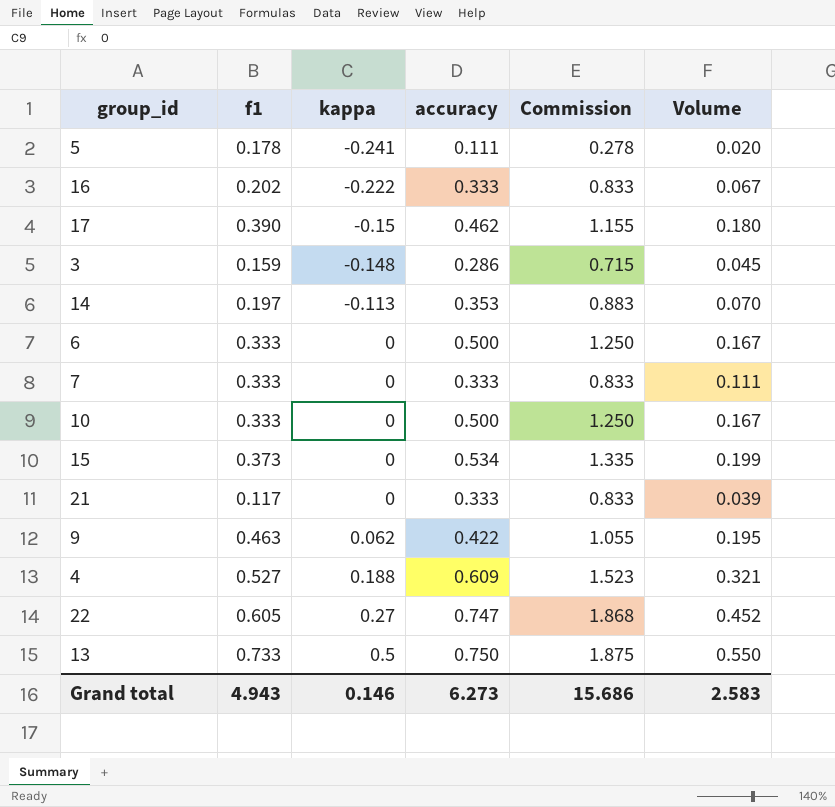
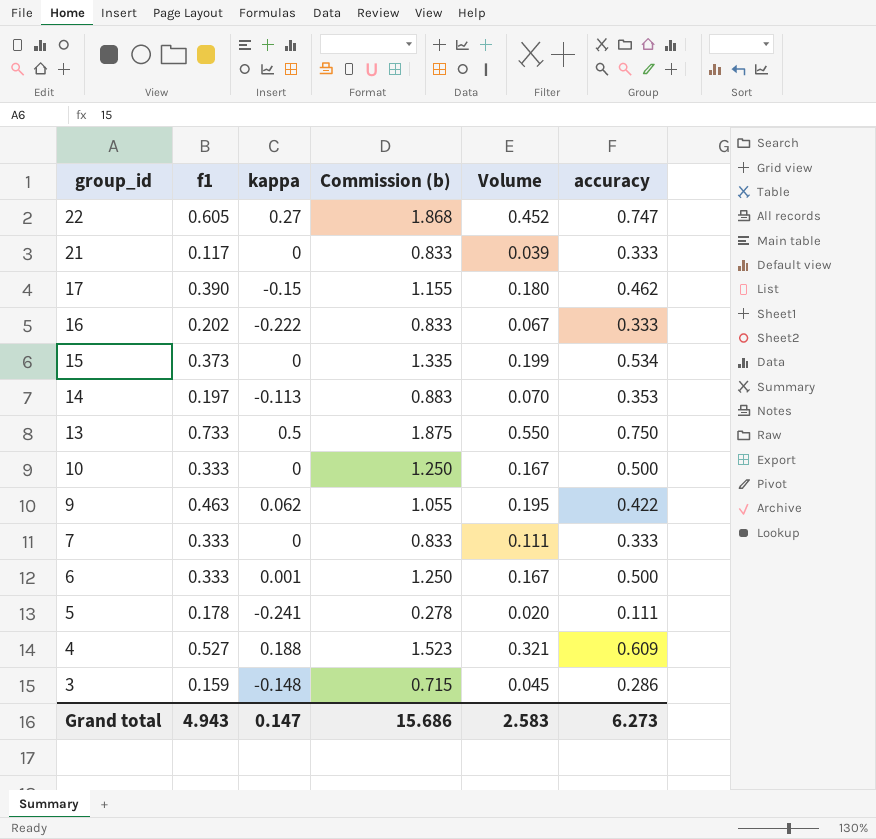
row order: kappa ascending -> group_id descending
column name: Commission -> Commission (b)
column accuracy | position: 4 -> 6
6 | kappa: 0 -> 0.001
Grand total | kappa: 0.146 -> 0.147

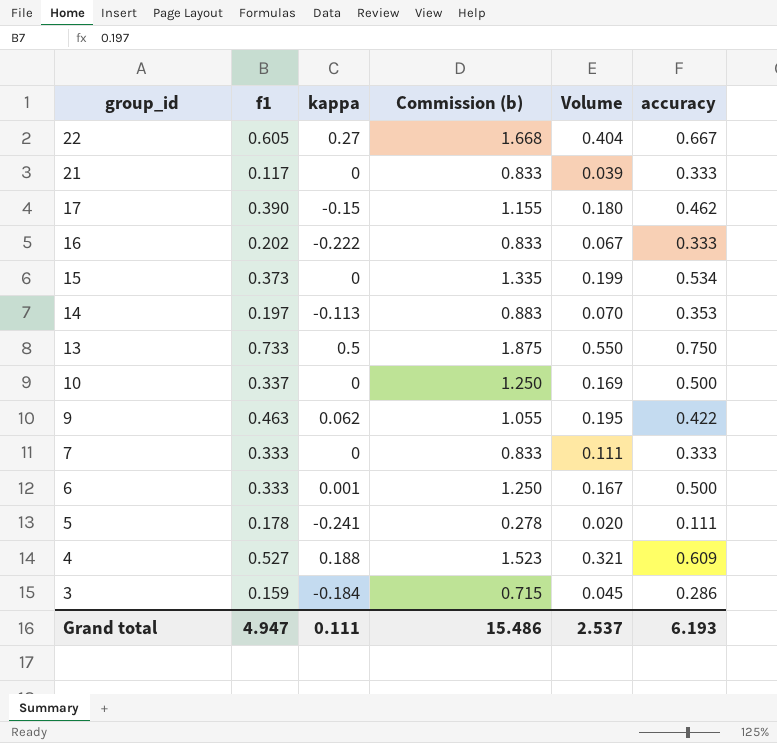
22 | Commission (b): 1.868 -> 1.668
22 | Volume: 0.452 -> 0.404
22 | accuracy: 0.747 -> 0.667
10 | f1: 0.333 -> 0.337
10 | Volume: 0.167 -> 0.169
3 | kappa: -0.148 -> -0.184
Grand total | f1: 4.943 -> 4.947
Grand total | kappa: 0.147 -> 0.111
Grand total | Commission (b): 15.686 -> 15.486
Grand total | Volume: 2.583 -> 2.537
Grand total | accuracy: 6.273 -> 6.193

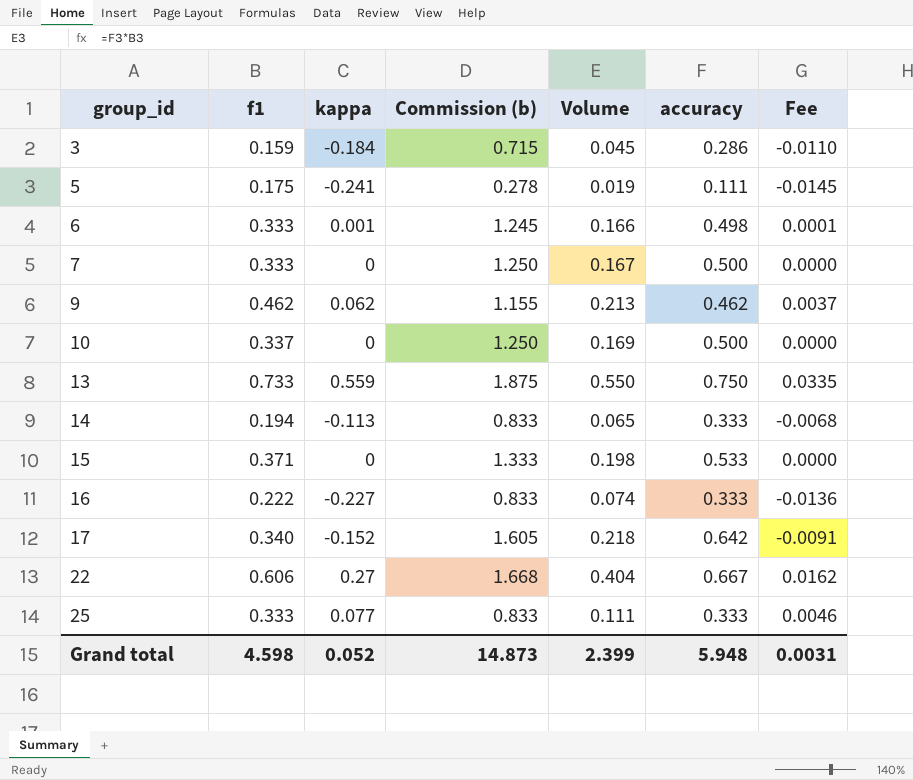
row order: group_id descending -> group_id ascending
column Fee | formula: none -> [kappa] * 0.06
row 21: 0.117 | 0 | 0.833 | 0.039 | 0.333 -> none
row 4: 0.527 | 0.188 | 1.523 | 0.321 | 0.609 -> none
5 | f1: 0.178 -> 0.175
5 | Volume: 0.020 -> 0.019
6 | Commission (b): 1.250 -> 1.245
6 | Volume: 0.167 -> 0.166
6 | accuracy: 0.500 -> 0.498
7 | Commission (b): 0.833 -> 1.250
7 | Volume: 0.111 -> 0.167
7 | accuracy: 0.333 -> 0.500
9 | f1: 0.463 -> 0.462
9 | Commission (b): 1.055 -> 1.155
9 | Volume: 0.195 -> 0.213
9 | accuracy: 0.422 -> 0.462
13 | kappa: 0.5 -> 0.559
14 | f1: 0.197 -> 0.194
14 | Commission (b): 0.883 -> 0.833
14 | Volume: 0.070 -> 0.065
14 | accuracy: 0.353 -> 0.333
15 | f1: 0.373 -> 0.371
15 | Commission (b): 1.335 -> 1.333
15 | Volume: 0.199 -> 0.198
15 | accuracy: 0.534 -> 0.533
16 | f1: 0.202 -> 0.222
16 | kappa: -0.222 -> -0.227
16 | Volume: 0.067 -> 0.074
17 | f1: 0.390 -> 0.340
17 | kappa: -0.15 -> -0.152
17 | Commission (b): 1.155 -> 1.605
17 | Volume: 0.180 -> 0.218
17 | accuracy: 0.462 -> 0.642
22 | f1: 0.605 -> 0.606
row 25: none -> 0.333 | 0.077 | 0.833 | 0.111 | 0.333 | 0.0046
Grand total | f1: 4.947 -> 4.598
Grand total | kappa: 0.111 -> 0.052
Grand total | Commission (b): 15.486 -> 14.873
Grand total | Volume: 2.537 -> 2.399
Grand total | accuracy: 6.193 -> 5.948

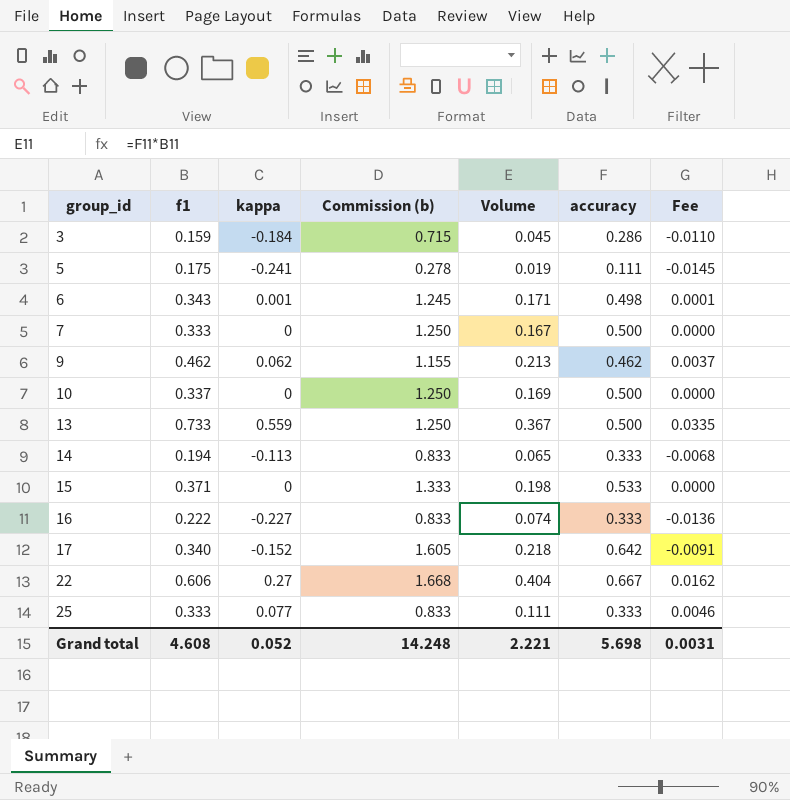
6 | f1: 0.333 -> 0.343
6 | Volume: 0.166 -> 0.171
13 | Commission (b): 1.875 -> 1.250
13 | Volume: 0.550 -> 0.367
13 | accuracy: 0.750 -> 0.500
Grand total | f1: 4.598 -> 4.608
Grand total | Commission (b): 14.873 -> 14.248
Grand total | Volume: 2.399 -> 2.221
Grand total | accuracy: 5.948 -> 5.698

